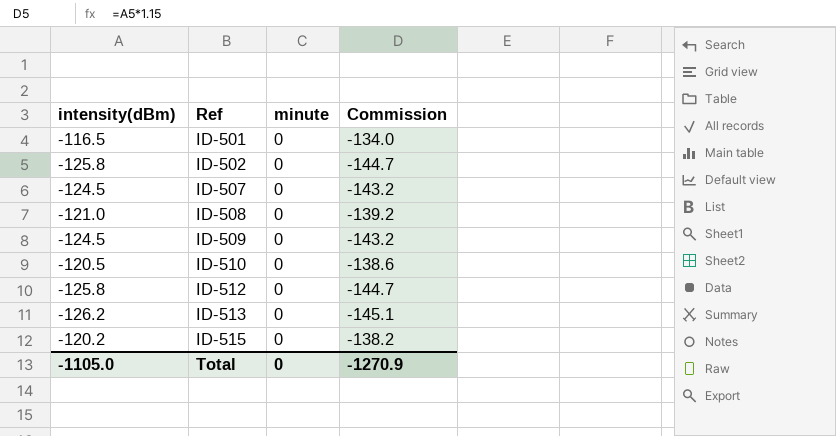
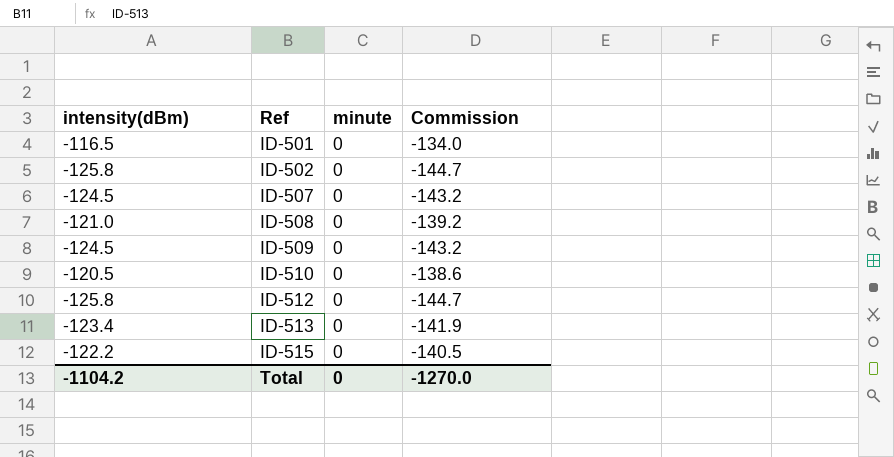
ID-513 | intensity(dBm): -126.2 -> -123.4
ID-513 | Commission: -145.1 -> -141.9
ID-515 | intensity(dBm): -120.2 -> -122.2
ID-515 | Commission: -138.2 -> -140.5
Total | intensity(dBm): -1105.0 -> -1104.2
Total | Commission: -1270.9 -> -1270.0

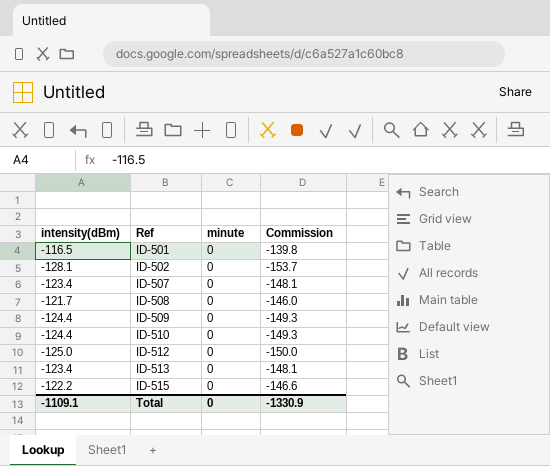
column Commission | formula: [intensity(dBm)] * 1.15 -> [intensity(dBm)] * 1.2
ID-502 | intensity(dBm): -125.8 -> -128.1
ID-507 | intensity(dBm): -124.5 -> -123.4
ID-508 | intensity(dBm): -121.0 -> -121.7
ID-509 | intensity(dBm): -124.5 -> -124.4
ID-510 | intensity(dBm): -120.5 -> -124.4
ID-512 | intensity(dBm): -125.8 -> -125.0
Total | intensity(dBm): -1104.2 -> -1109.1
Total | Commission: -1270.0 -> -1330.9

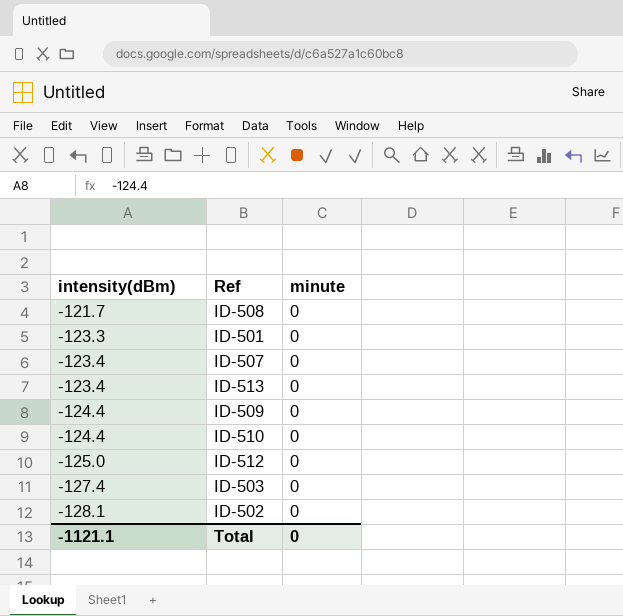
row order: Ref ascending -> intensity(dBm) descending
column Commission | formula: [intensity(dBm)] * 1.2 -> none
row ID-515: -122.2 | 0 | -146.6 -> none
ID-501 | intensity(dBm): -116.5 -> -123.3
row ID-503: none -> -127.4 | 0
Total | intensity(dBm): -1109.1 -> -1121.1

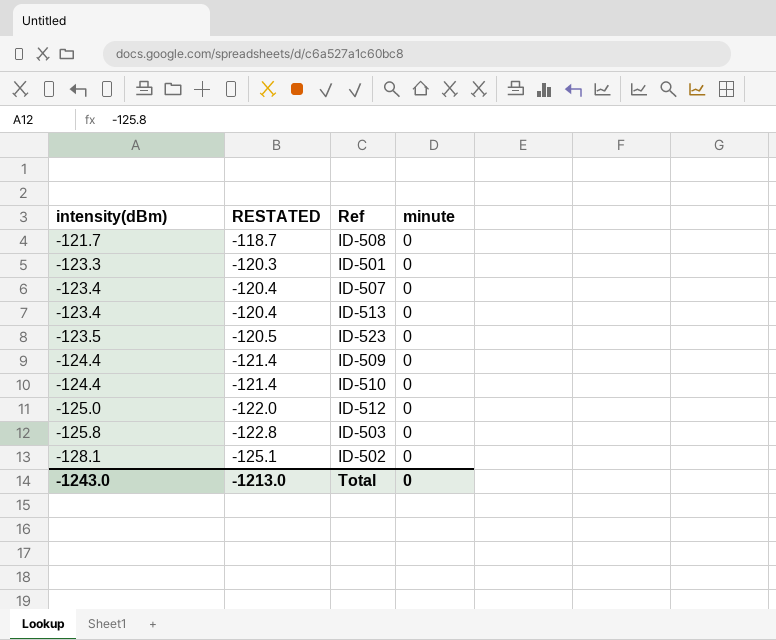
column RESTATED | formula: none -> [intensity(dBm)] + 3
row ID-523: none -> -123.5 | -120.5 | 0
ID-503 | intensity(dBm): -127.4 -> -125.8
Total | intensity(dBm): -1121.1 -> -1243.0

